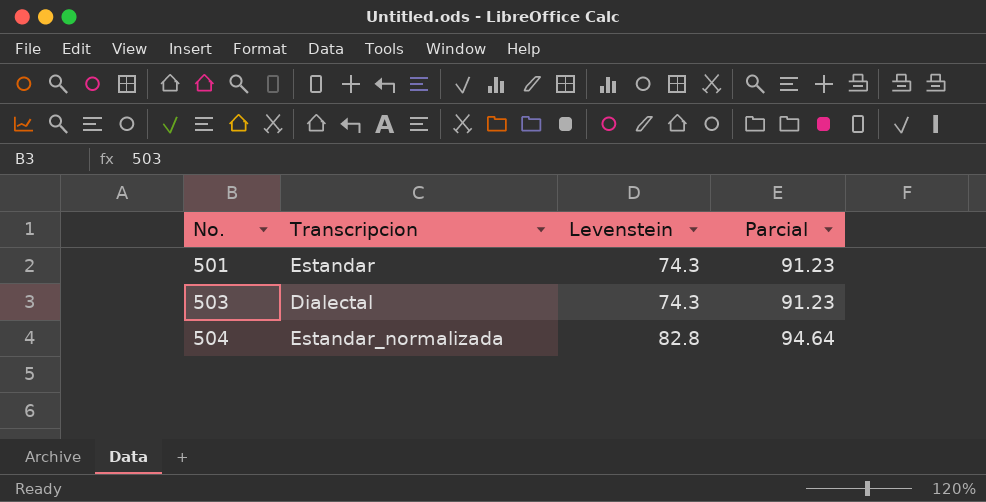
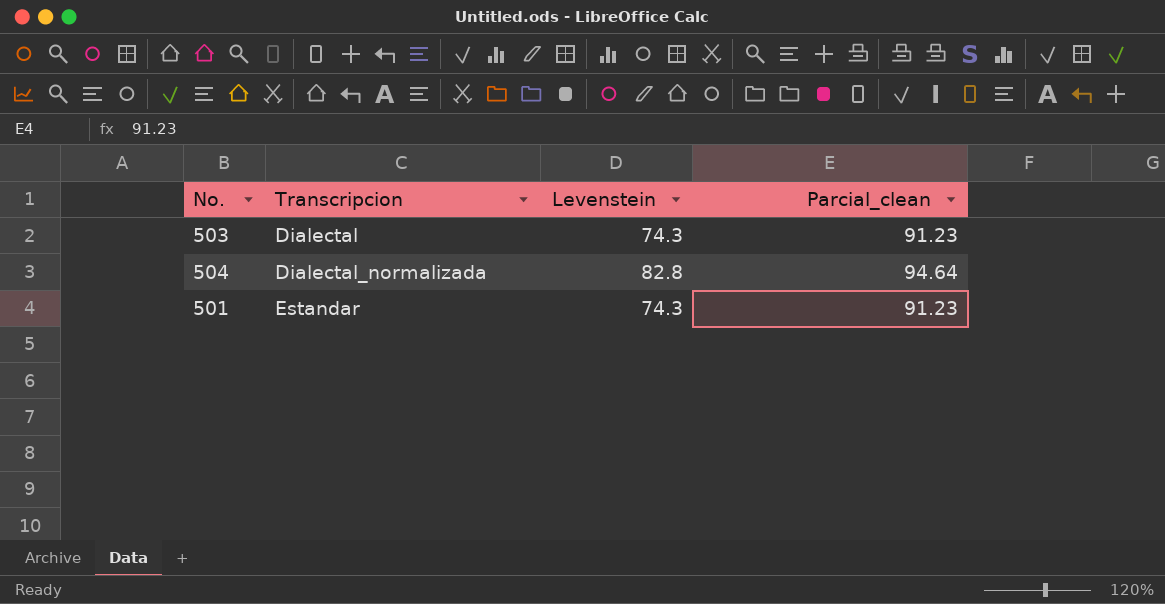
row order: No. ascending -> Transcripcion ascending
column name: Parcial -> Parcial_clean
504 | Transcripcion: Estandar_normalizada -> Dialectal_normalizada

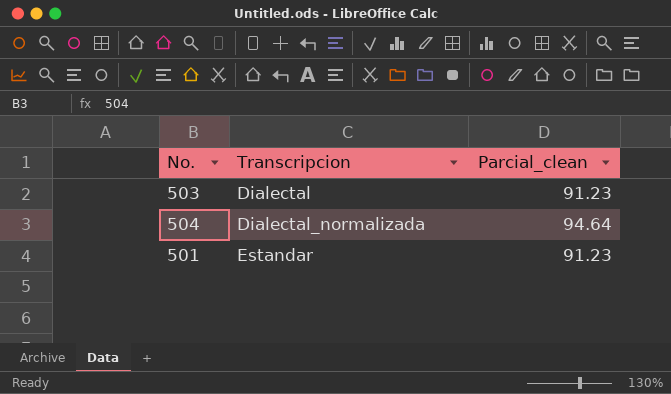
column Levenstein | position: 3 -> none

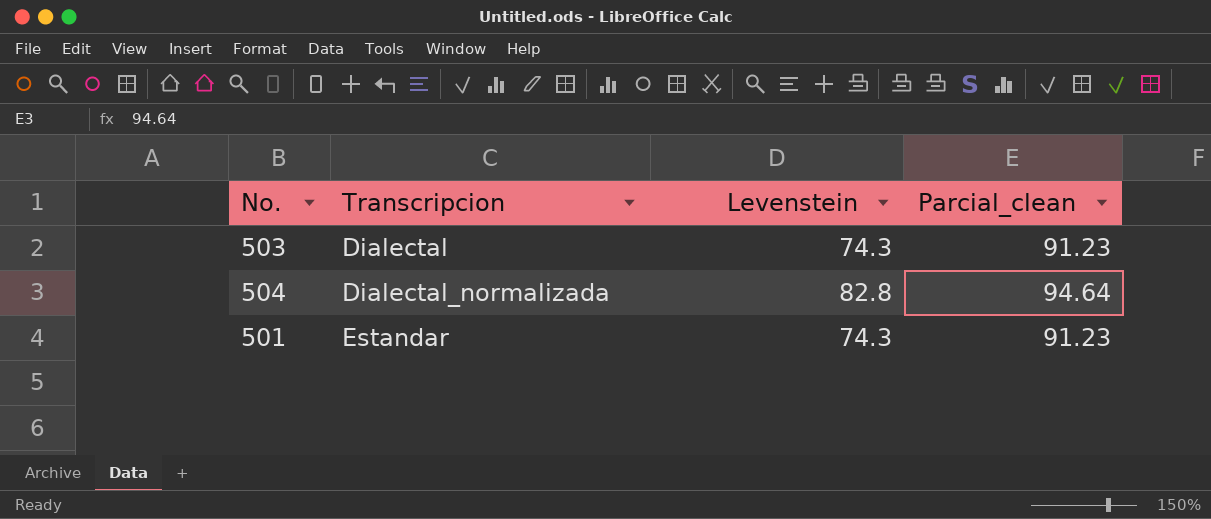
column Levenstein | position: none -> 3

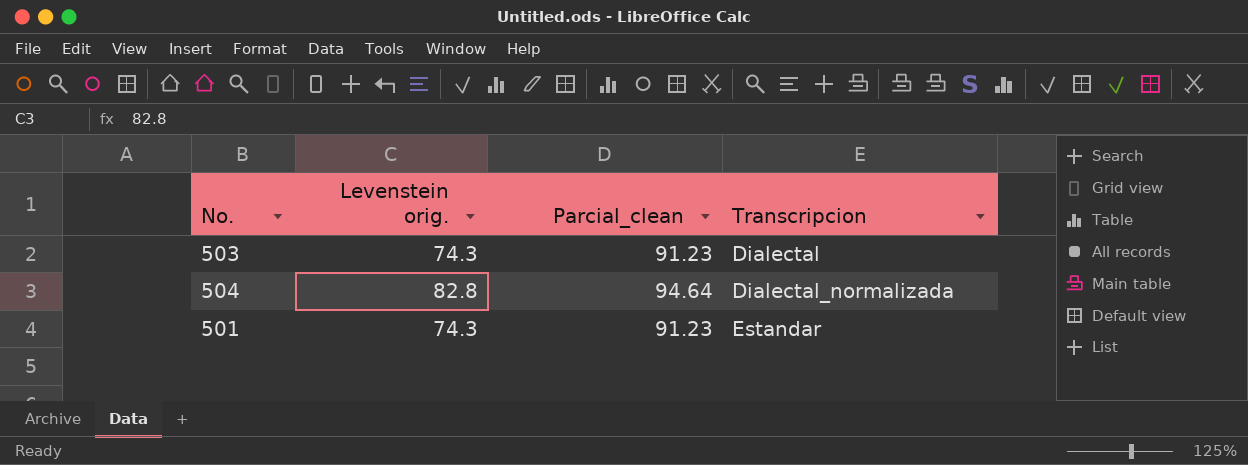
column name: Levenstein -> Levenstein orig.
column Transcripcion | position: 2 -> 4

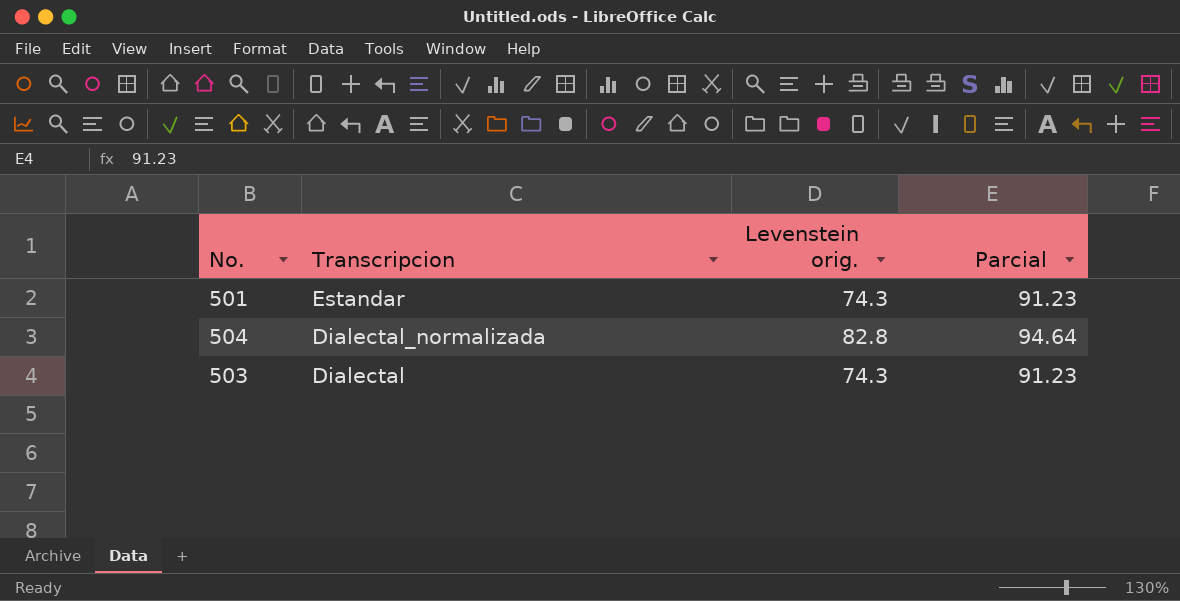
row order: Transcripcion ascending -> Transcripcion descending
column Transcripcion | position: 4 -> 2
column name: Parcial_clean -> Parcial

